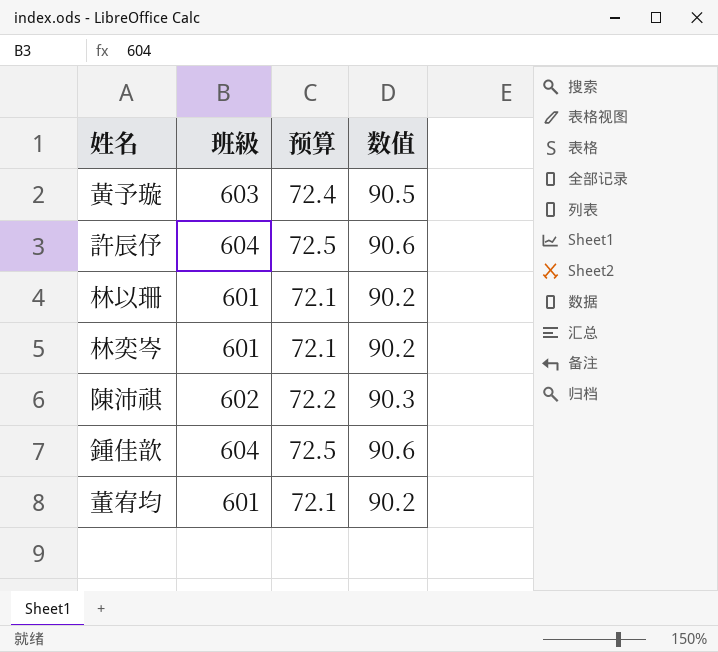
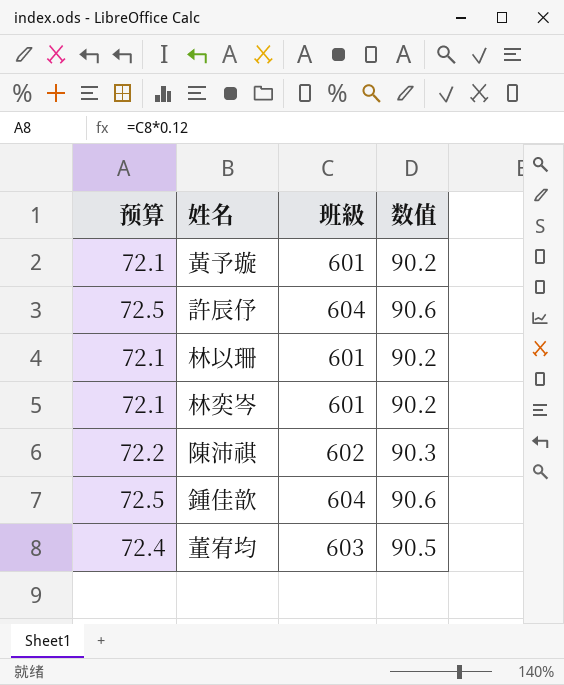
column 预算 | position: 3 -> 1
黃予璇 | 预算: 72.4 -> 72.1
黃予璇 | 班級: 603 -> 601
黃予璇 | 数值: 90.5 -> 90.2
董宥均 | 预算: 72.1 -> 72.4
董宥均 | 班級: 601 -> 603
董宥均 | 数值: 90.2 -> 90.5

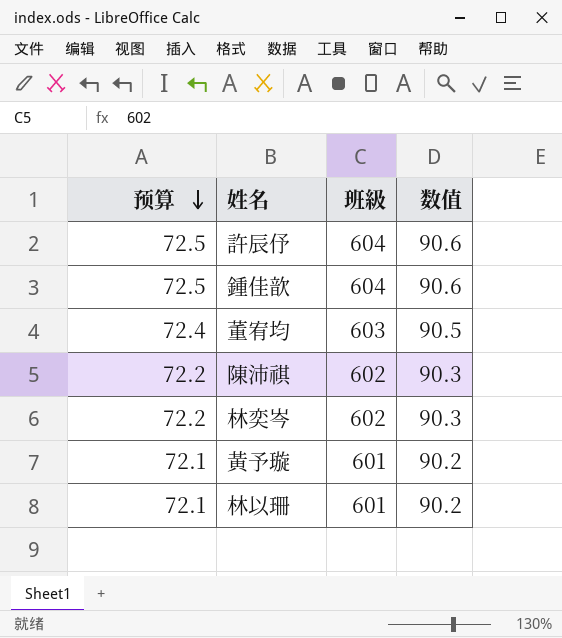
row order: none -> 预算 descending
林奕岑 | 预算: 72.1 -> 72.2
林奕岑 | 班級: 601 -> 602
林奕岑 | 数值: 90.2 -> 90.3

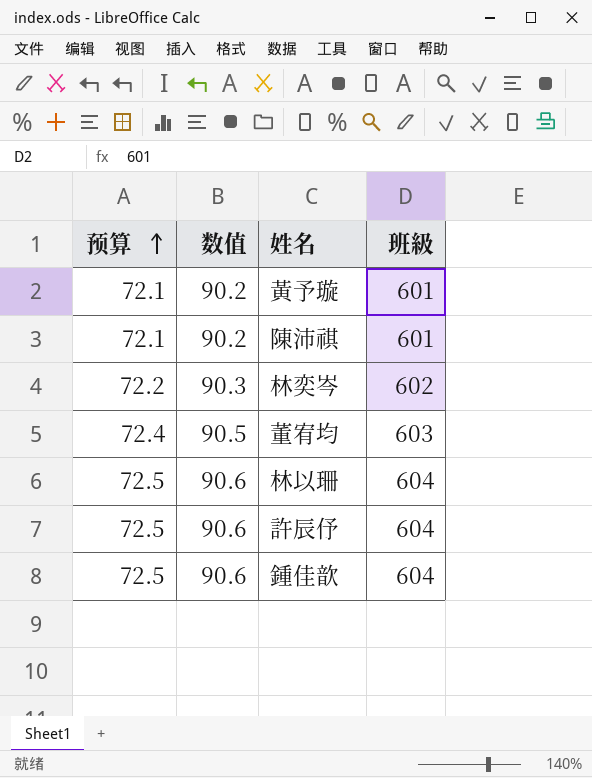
row order: 预算 descending -> 预算 ascending
column 数值 | position: 4 -> 2
陳沛祺 | 预算: 72.2 -> 72.1
陳沛祺 | 数值: 90.3 -> 90.2
陳沛祺 | 班級: 602 -> 601
林以珊 | 预算: 72.1 -> 72.5
林以珊 | 数值: 90.2 -> 90.6
林以珊 | 班級: 601 -> 604

